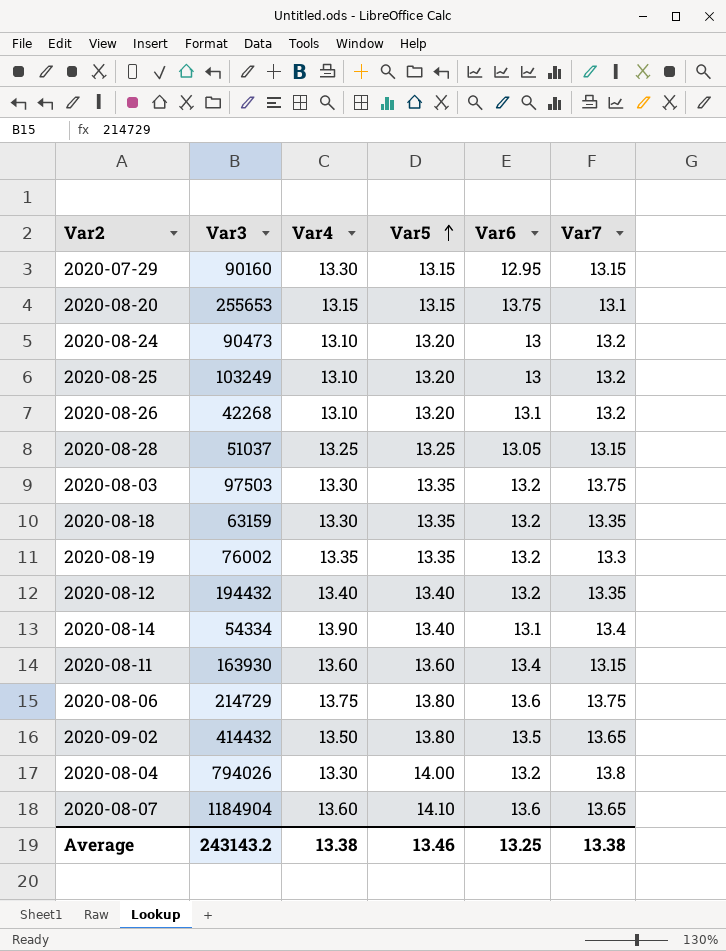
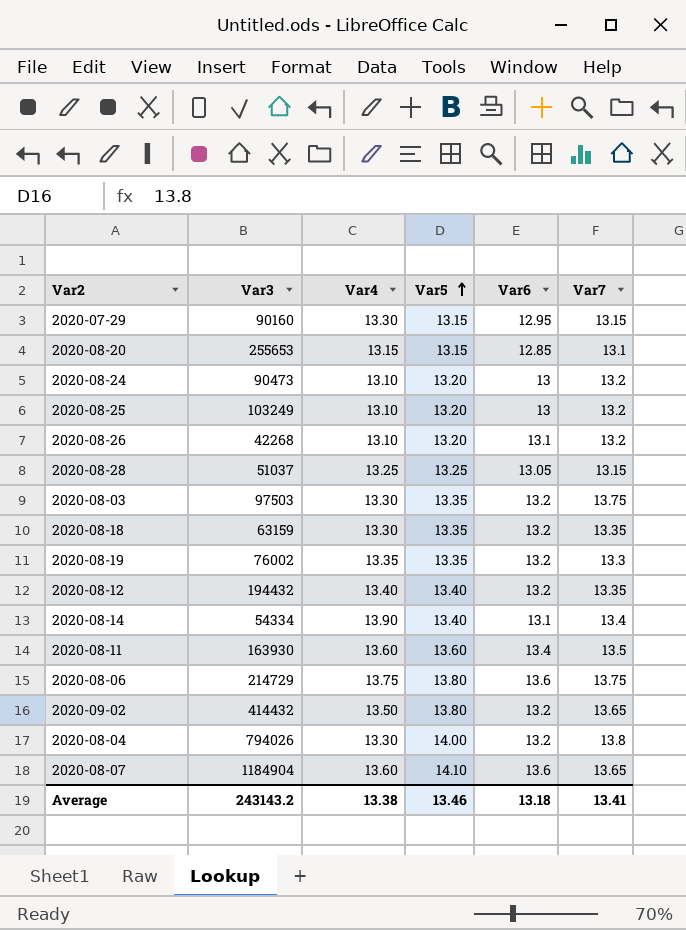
2020-08-20 | Var6: 13.75 -> 12.85
2020-08-11 | Var7: 13.15 -> 13.5
2020-09-02 | Var6: 13.5 -> 13.2
Average | Var6: 13.25 -> 13.18
Average | Var7: 13.38 -> 13.41

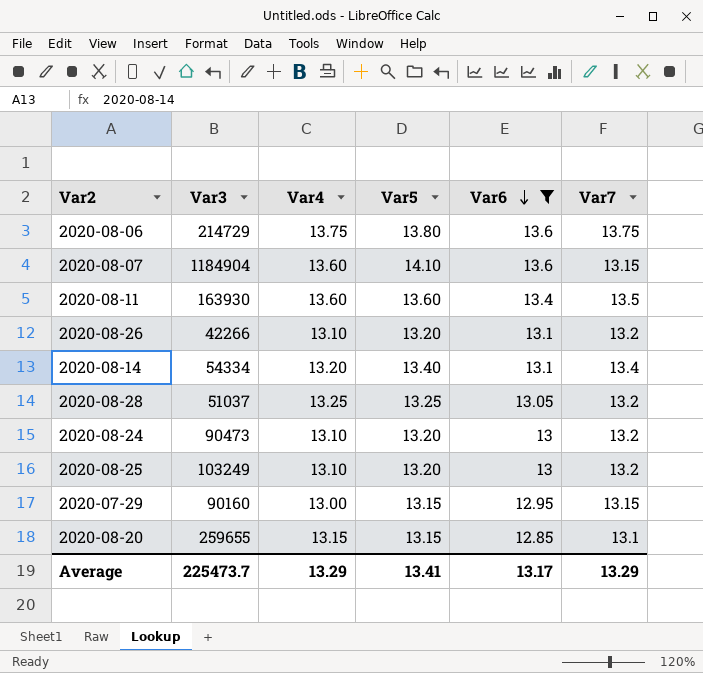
filter: none -> Var6 != 13.2
row order: Var5 ascending -> Var6 descending
2020-08-07 | Var7: 13.65 -> 13.15
2020-08-26 | Var3: 42268 -> 42266
2020-08-14 | Var4: 13.90 -> 13.20
2020-08-28 | Var7: 13.15 -> 13.2
2020-07-29 | Var4: 13.30 -> 13.00
2020-08-20 | Var3: 255653 -> 259655
Average | Var3: 243143.2 -> 225473.7
Average | Var4: 13.38 -> 13.29
Average | Var5: 13.46 -> 13.41
Average | Var6: 13.18 -> 13.17
Average | Var7: 13.41 -> 13.29

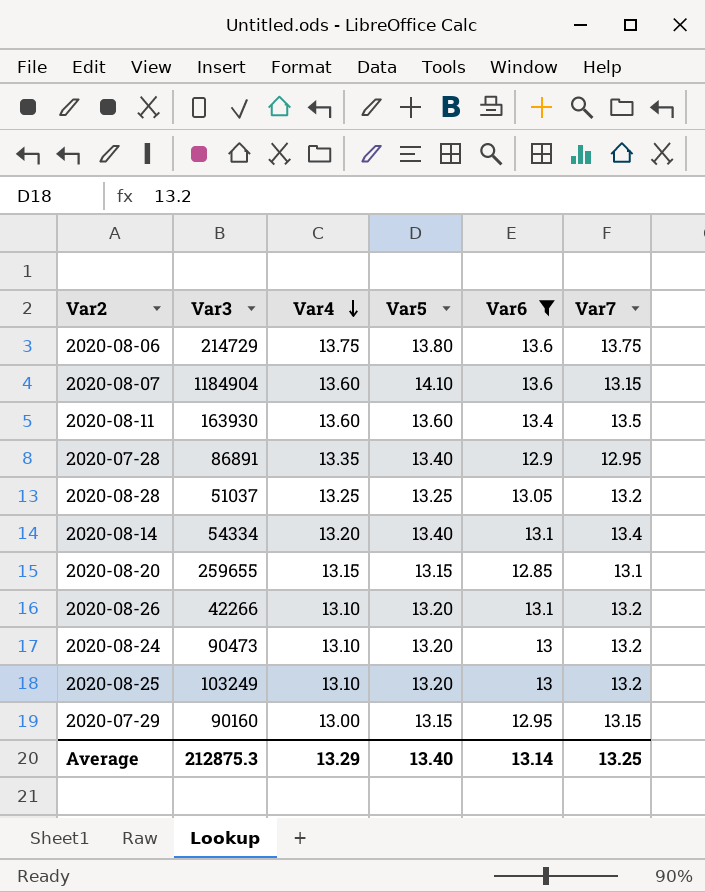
row order: Var6 descending -> Var4 descending
row 2020-07-28: none -> 86891 | 13.35 | 13.40 | 12.9 | 12.95
Average | Var3: 225473.7 -> 212875.3
Average | Var5: 13.41 -> 13.40
Average | Var6: 13.17 -> 13.14
Average | Var7: 13.29 -> 13.25

